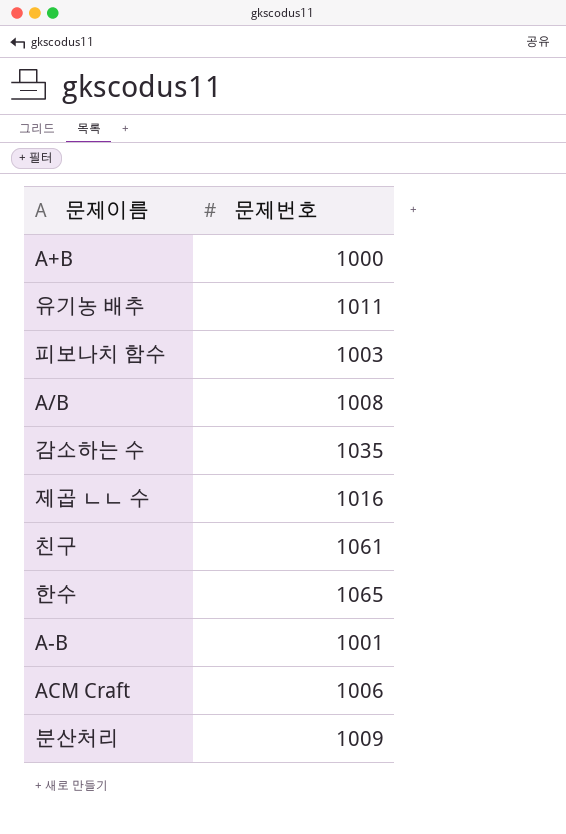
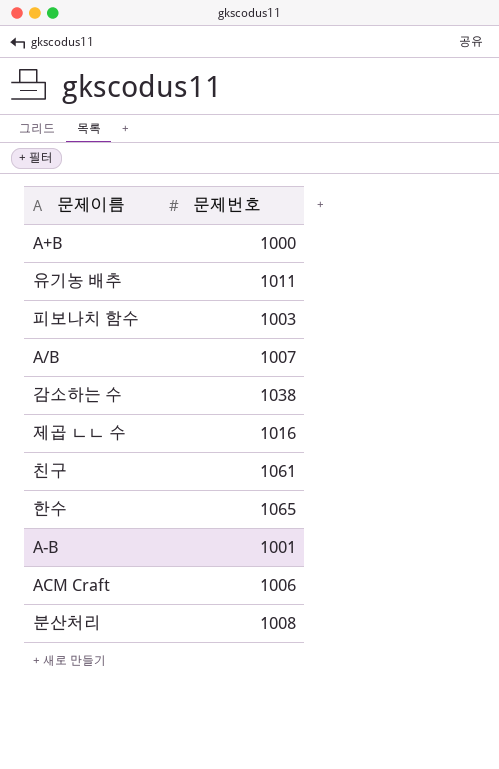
A/B | 문제번호: 1008 -> 1007
감소하는 수 | 문제번호: 1035 -> 1038
분산처리 | 문제번호: 1009 -> 1008

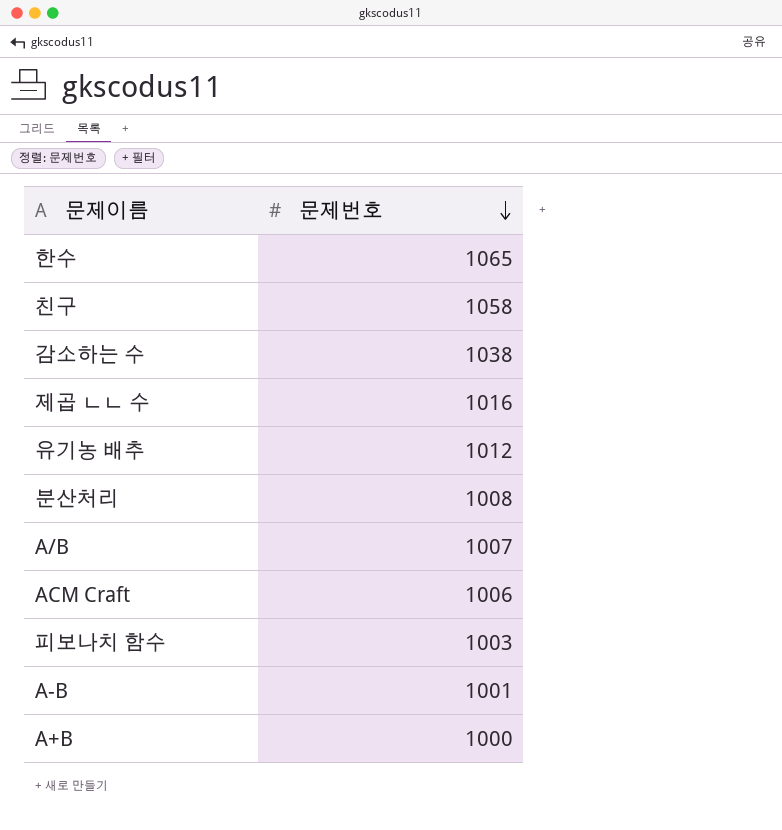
row order: none -> 문제번호 descending
친구 | 문제번호: 1061 -> 1058
유기농 배추 | 문제번호: 1011 -> 1012

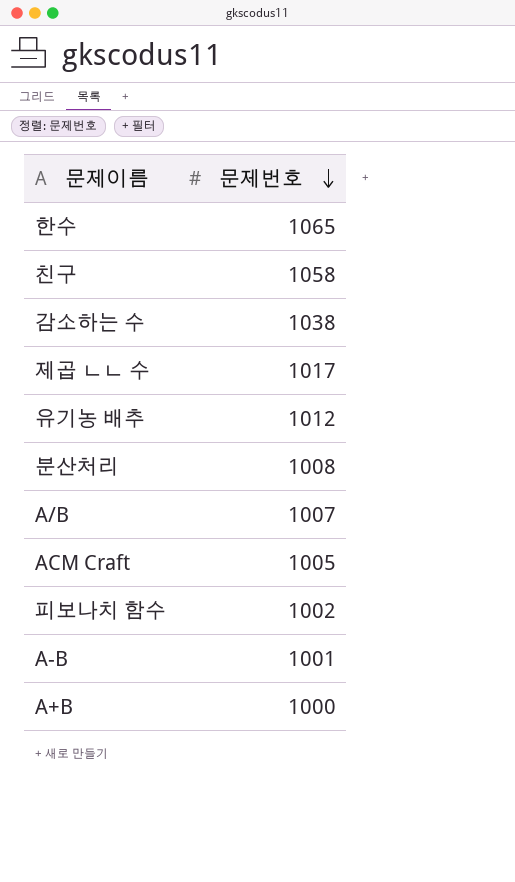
제곱 ㄴㄴ 수 | 문제번호: 1016 -> 1017
ACM Craft | 문제번호: 1006 -> 1005
피보나치 함수 | 문제번호: 1003 -> 1002

